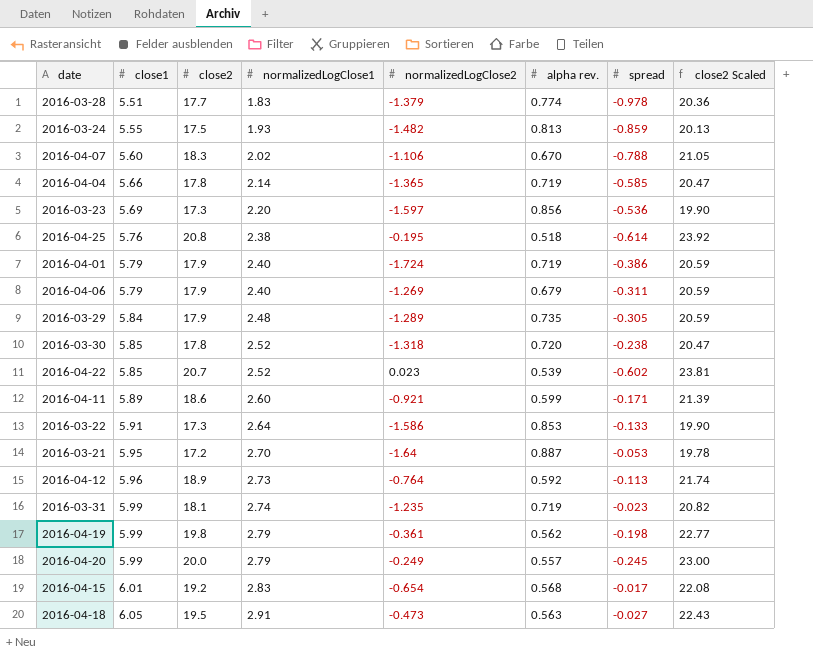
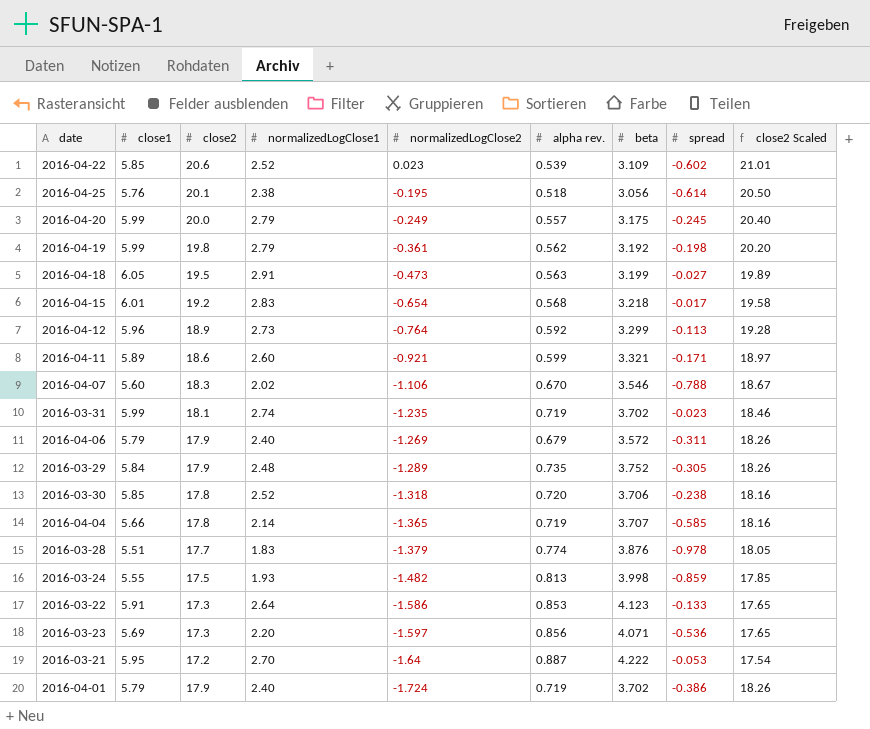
row order: close1 ascending -> normalizedLogClose2 descending
column beta | position: none -> 7
column close2 Scaled | formula: [close2] * 1.15 -> [close2] * 1.02
2016-04-22 | close2: 20.7 -> 20.6
2016-04-25 | close2: 20.8 -> 20.1

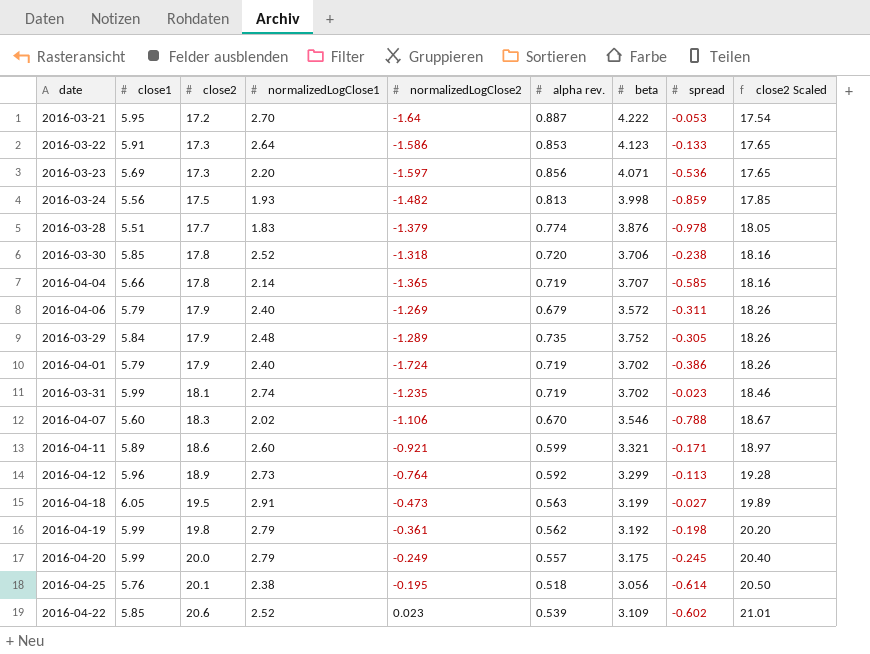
row order: normalizedLogClose2 descending -> close2 ascending
row 2016-04-15: 6.01 | 19.2 | 2.83 | -0.654 | 0.568 | 3.218 | -0.017 | 19.58 -> none
2016-03-24 | close1: 5.55 -> 5.56

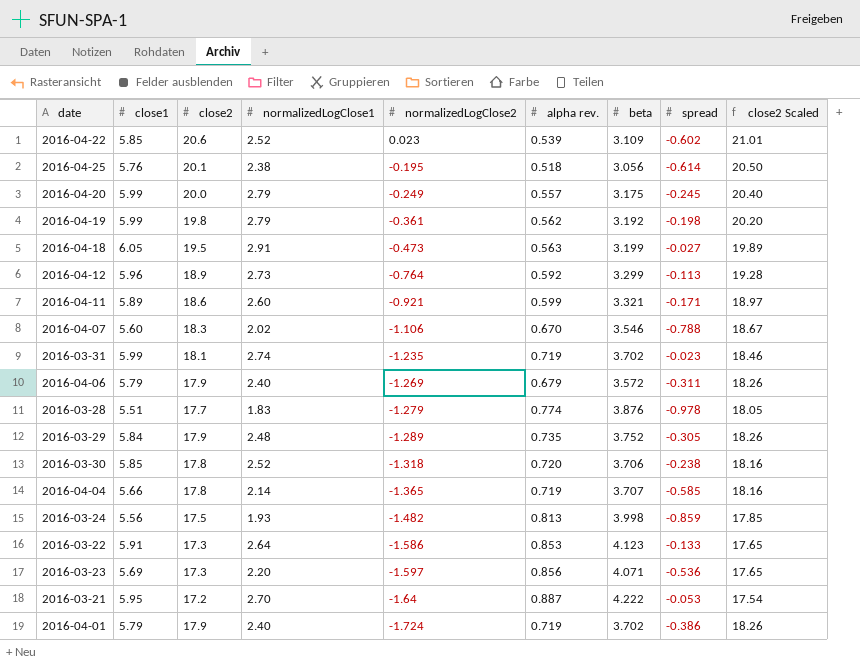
row order: close2 ascending -> normalizedLogClose2 descending
2016-03-28 | normalizedLogClose2: -1.379 -> -1.279

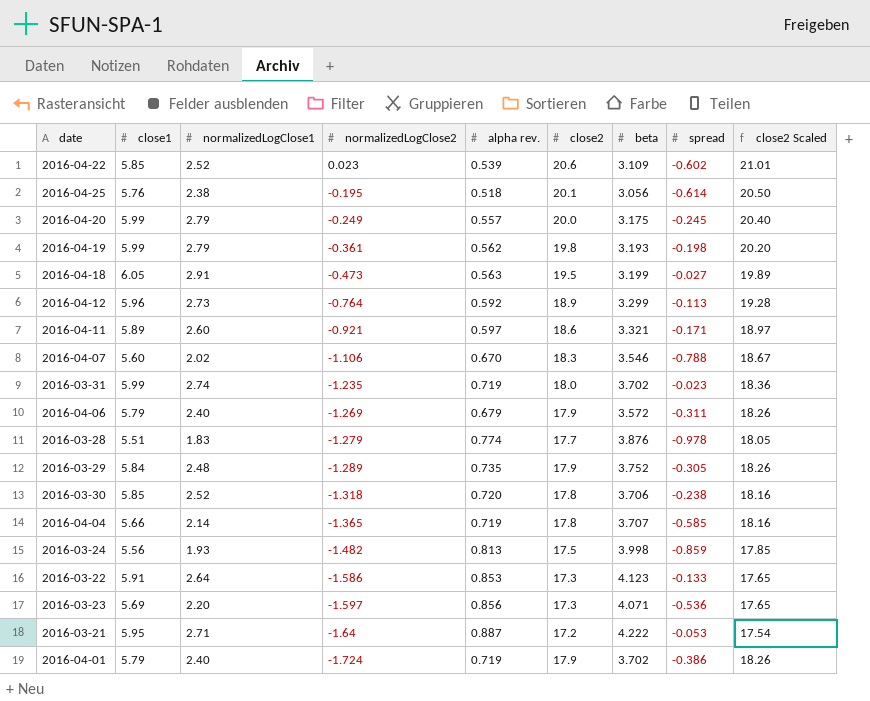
column close2 | position: 3 -> 6
2016-04-19 | beta: 3.192 -> 3.193
2016-04-11 | alpha rev.: 0.599 -> 0.597
2016-03-31 | close2: 18.1 -> 18.0
2016-03-31 | close2 Scaled: 18.46 -> 18.36
2016-03-21 | normalizedLogClose1: 2.70 -> 2.71

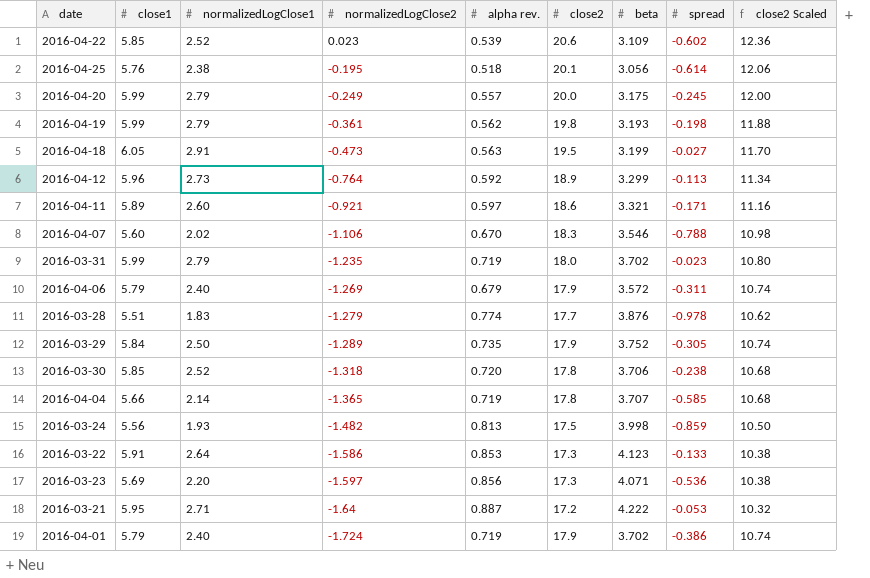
column close2 Scaled | formula: [close2] * 1.02 -> [close2] * 0.6
2016-03-31 | normalizedLogClose1: 2.74 -> 2.79
2016-03-29 | normalizedLogClose1: 2.48 -> 2.50

